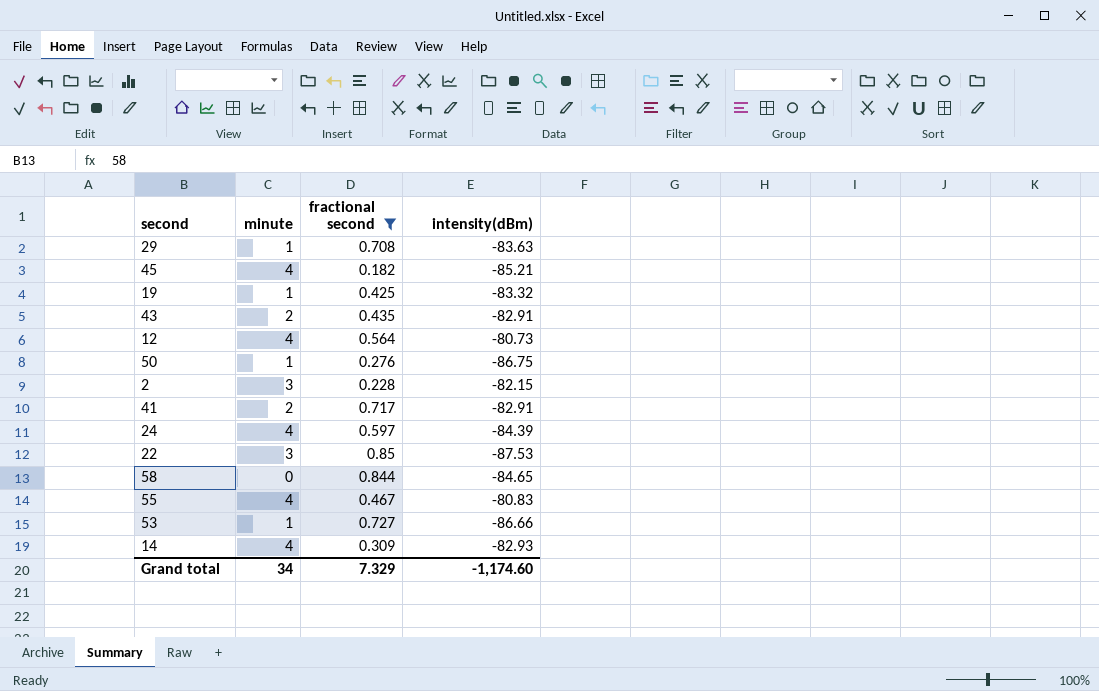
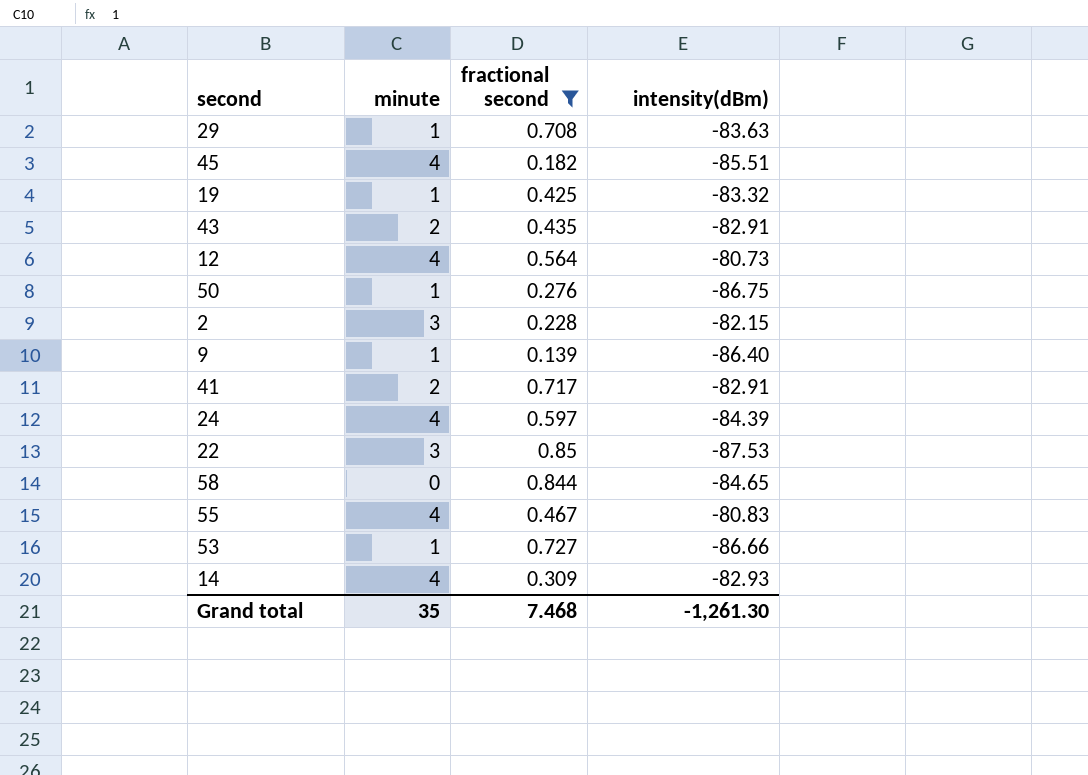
45 | intensity(dBm): -85.21 -> -85.51
row 9: none -> 1 | 0.139 | -86.40
Grand total | minute: 34 -> 35
Grand total | fractional second: 7.329 -> 7.468
Grand total | intensity(dBm): -1,174.60 -> -1,261.30

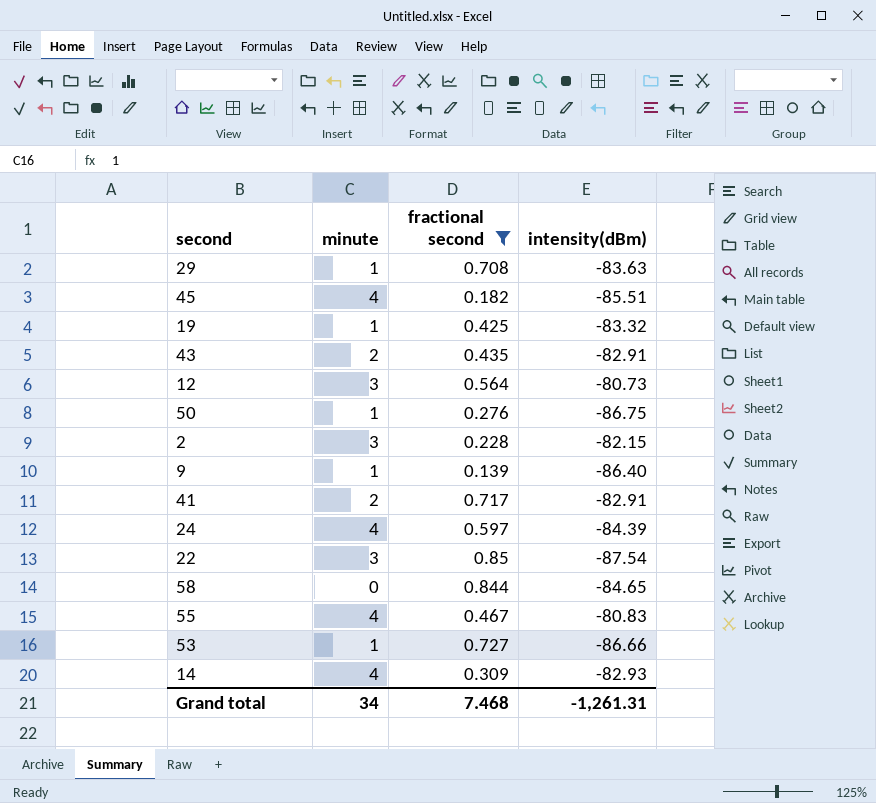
12 | minute: 4 -> 3
22 | intensity(dBm): -87.53 -> -87.54
Grand total | minute: 35 -> 34
Grand total | intensity(dBm): -1,261.30 -> -1,261.31

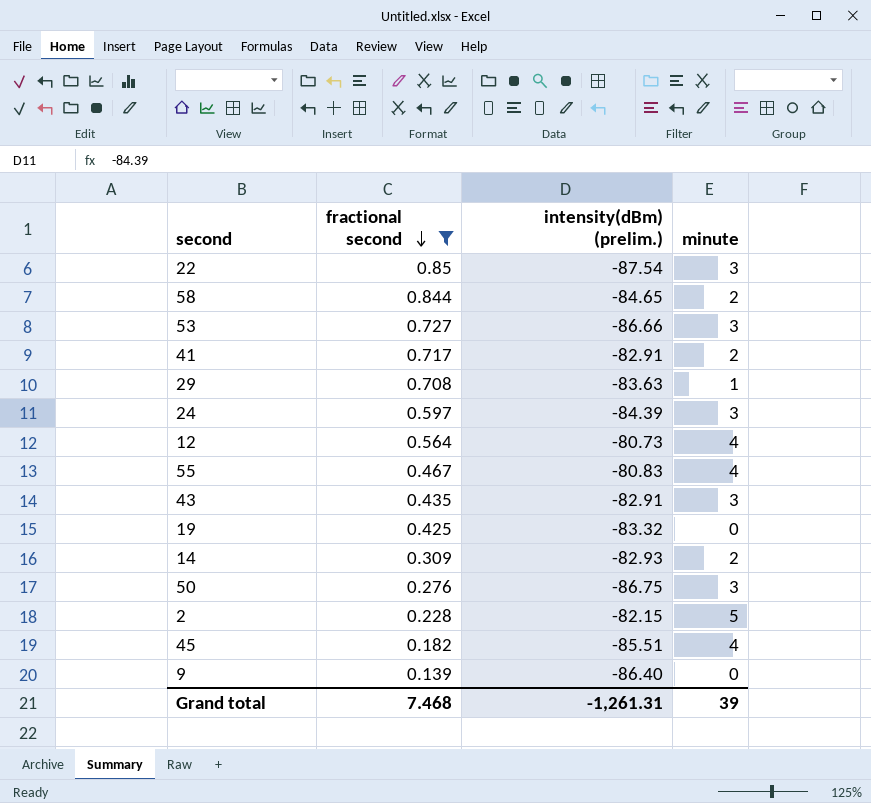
row order: none -> fractional second descending
column name: intensity(dBm) -> intensity(dBm) (prelim.)
column minute | position: 2 -> 4
58 | minute: 0 -> 2
53 | minute: 1 -> 3
24 | minute: 4 -> 3
12 | minute: 3 -> 4
43 | minute: 2 -> 3
19 | minute: 1 -> 0
14 | minute: 4 -> 2
50 | minute: 1 -> 3
2 | minute: 3 -> 5
9 | minute: 1 -> 0
Grand total | minute: 34 -> 39

